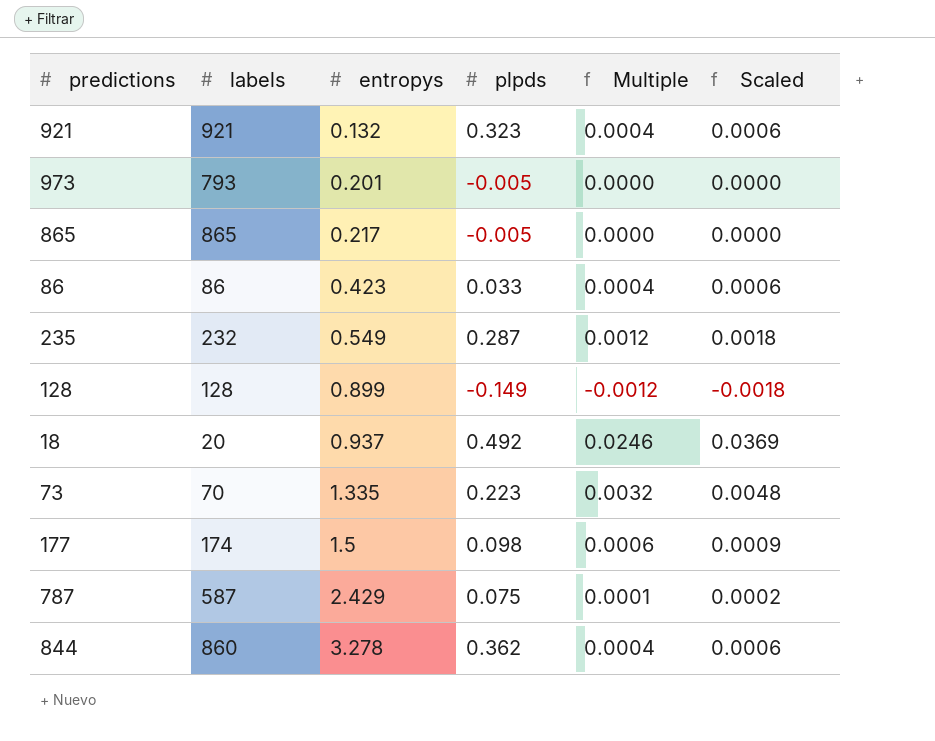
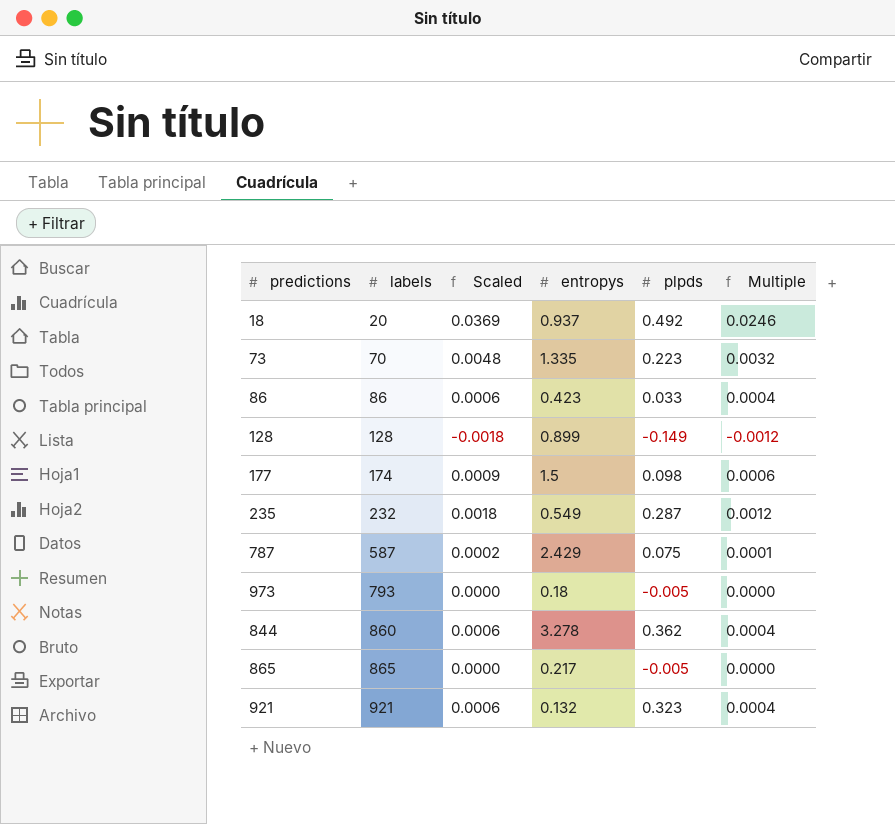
row order: entropys ascending -> labels ascending
column Scaled | position: 6 -> 3
973 | entropys: 0.201 -> 0.18

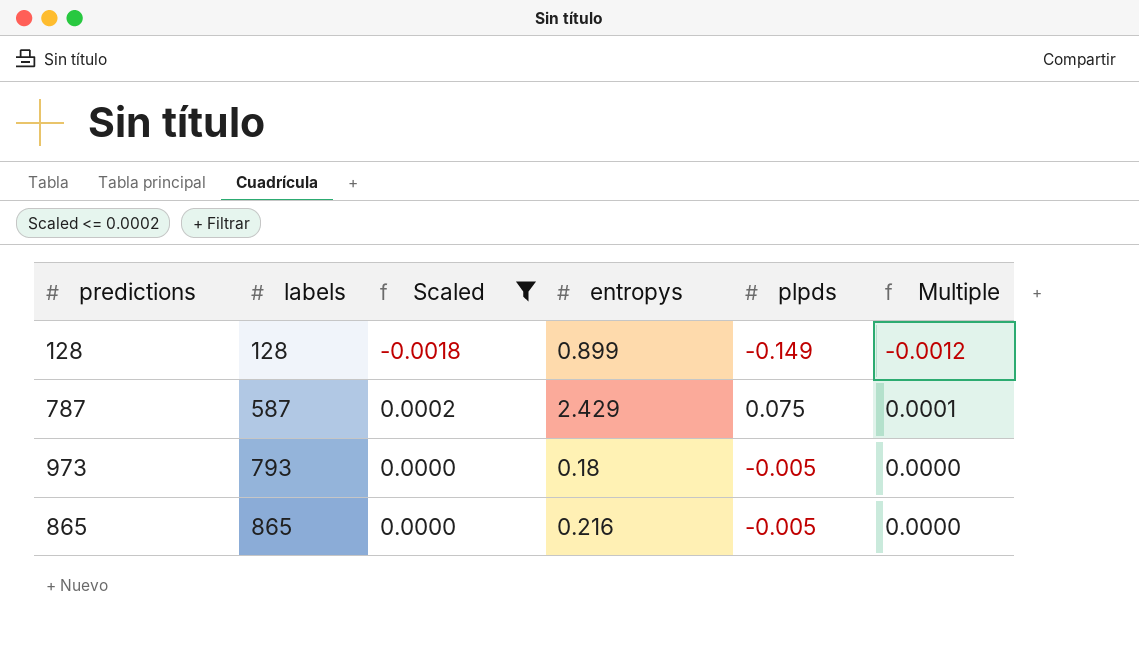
filter: none -> Scaled <= 0.0002
865 | entropys: 0.217 -> 0.216

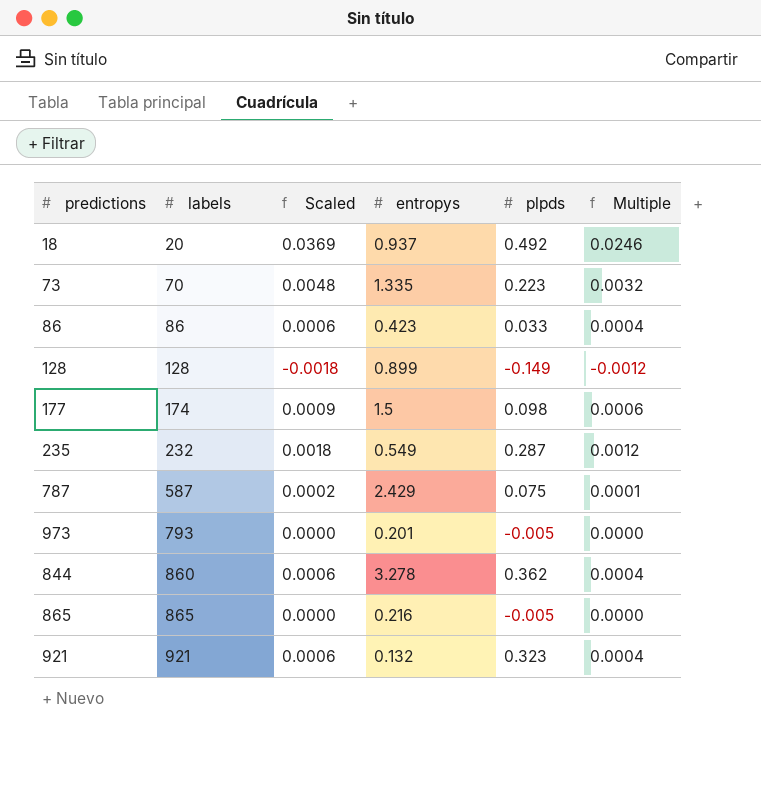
filter: Scaled <= 0.0002 -> none
973 | entropys: 0.18 -> 0.201

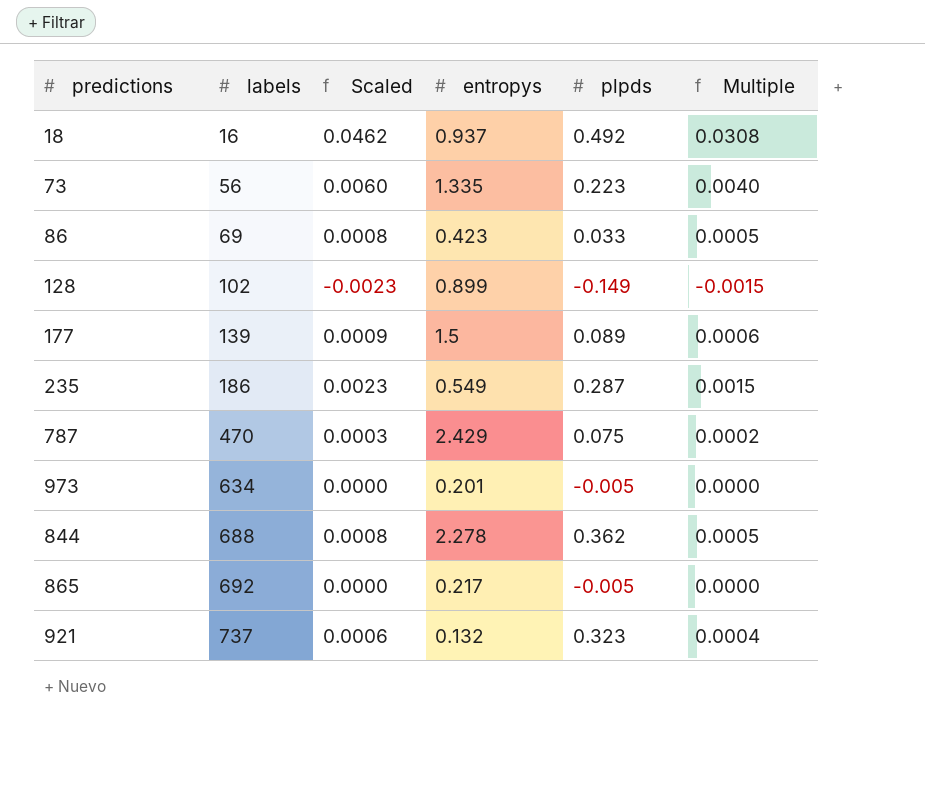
18 | labels: 20 -> 16
18 | Scaled: 0.0369 -> 0.0462
18 | Multiple: 0.0246 -> 0.0308
73 | labels: 70 -> 56
73 | Scaled: 0.0048 -> 0.0060
73 | Multiple: 0.0032 -> 0.0040
86 | labels: 86 -> 69
86 | Scaled: 0.0006 -> 0.0008
86 | Multiple: 0.0004 -> 0.0005
128 | labels: 128 -> 102
128 | Scaled: -0.0018 -> -0.0023
128 | Multiple: -0.0012 -> -0.0015
177 | labels: 174 -> 139
177 | plpds: 0.098 -> 0.089
235 | labels: 232 -> 186
235 | Scaled: 0.0018 -> 0.0023
235 | Multiple: 0.0012 -> 0.0015
787 | labels: 587 -> 470
787 | Scaled: 0.0002 -> 0.0003
787 | Multiple: 0.0001 -> 0.0002
973 | labels: 793 -> 634
844 | labels: 860 -> 688
844 | Scaled: 0.0006 -> 0.0008
844 | entropys: 3.278 -> 2.278
844 | Multiple: 0.0004 -> 0.0005
865 | labels: 865 -> 692
865 | entropys: 0.216 -> 0.217
921 | labels: 921 -> 737

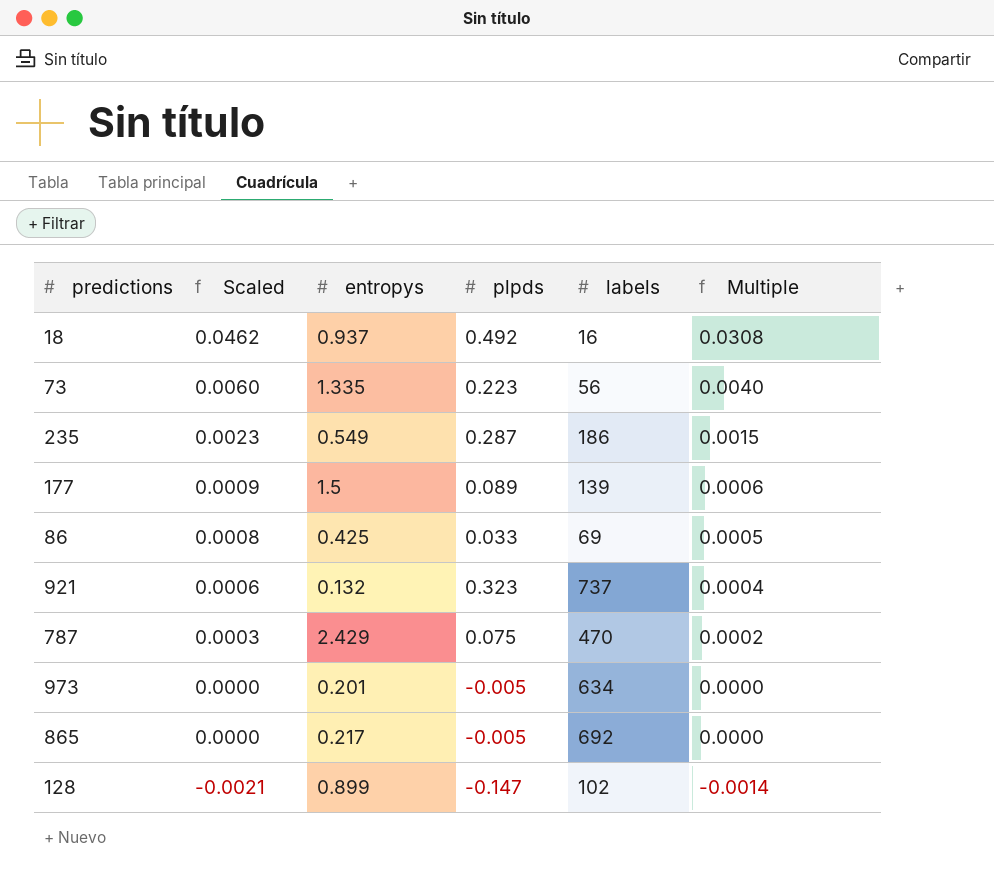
row order: labels ascending -> Scaled descending
column labels | position: 2 -> 5
row 844: 688 | 0.0008 | 2.278 | 0.362 | 0.0005 -> none
86 | entropys: 0.423 -> 0.425
128 | Scaled: -0.0023 -> -0.0021
128 | plpds: -0.149 -> -0.147
128 | Multiple: -0.0015 -> -0.0014

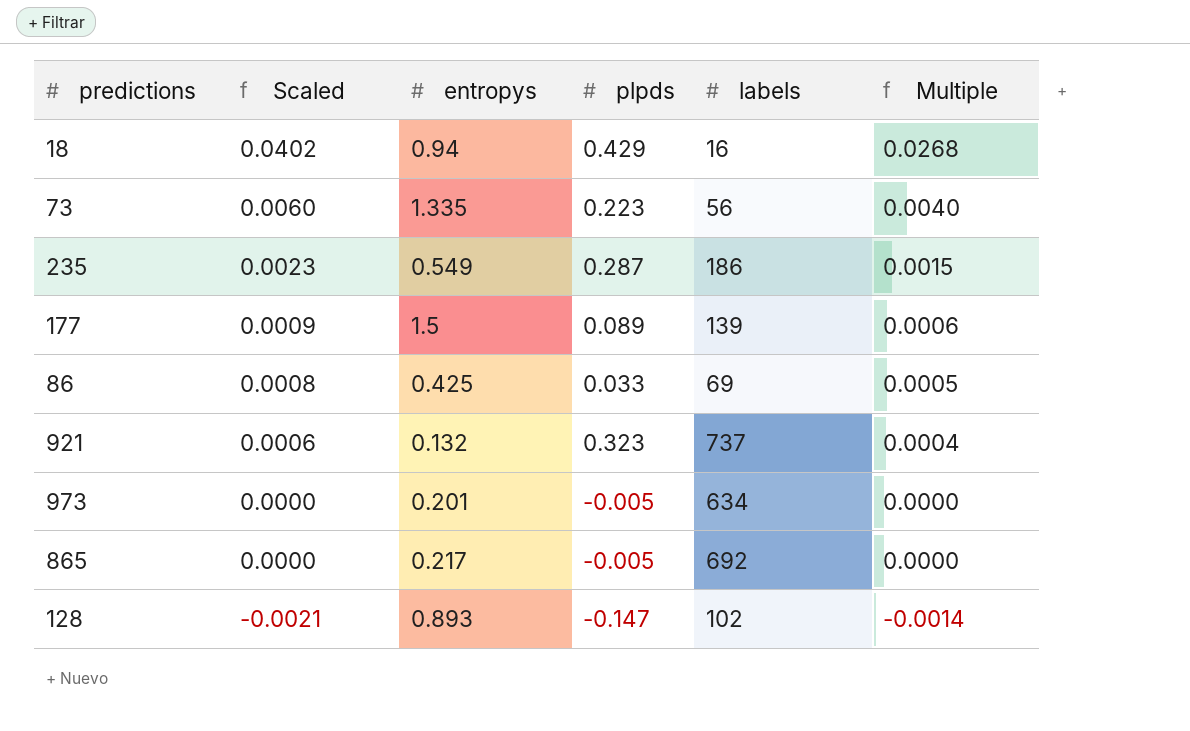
row 787: 0.0003 | 2.429 | 0.075 | 470 | 0.0002 -> none
18 | Scaled: 0.0462 -> 0.0402
18 | entropys: 0.937 -> 0.94
18 | plpds: 0.492 -> 0.429
18 | Multiple: 0.0308 -> 0.0268
128 | entropys: 0.899 -> 0.893

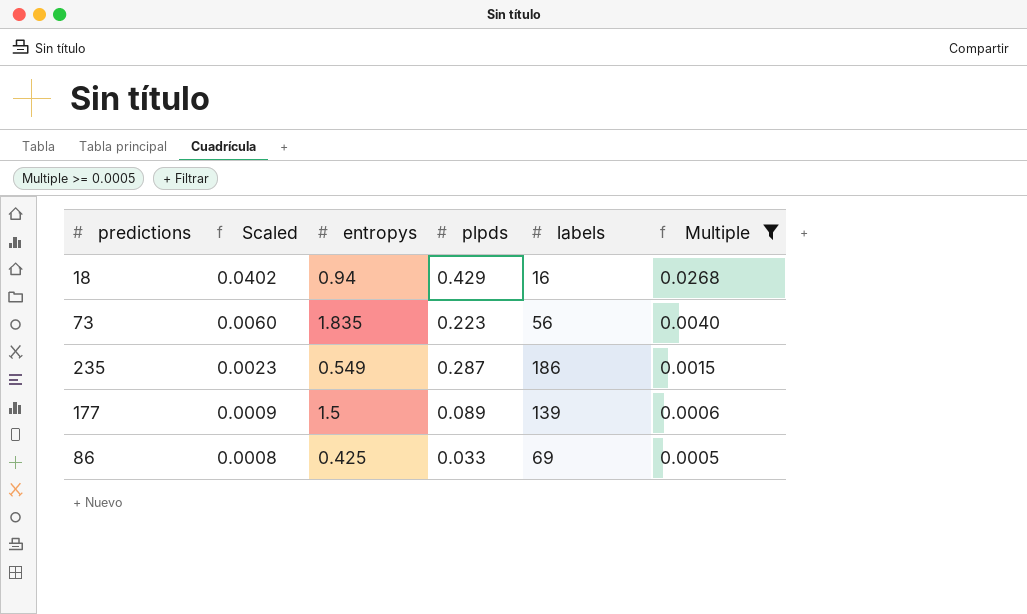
filter: none -> Multiple >= 0.0005
73 | entropys: 1.335 -> 1.835

